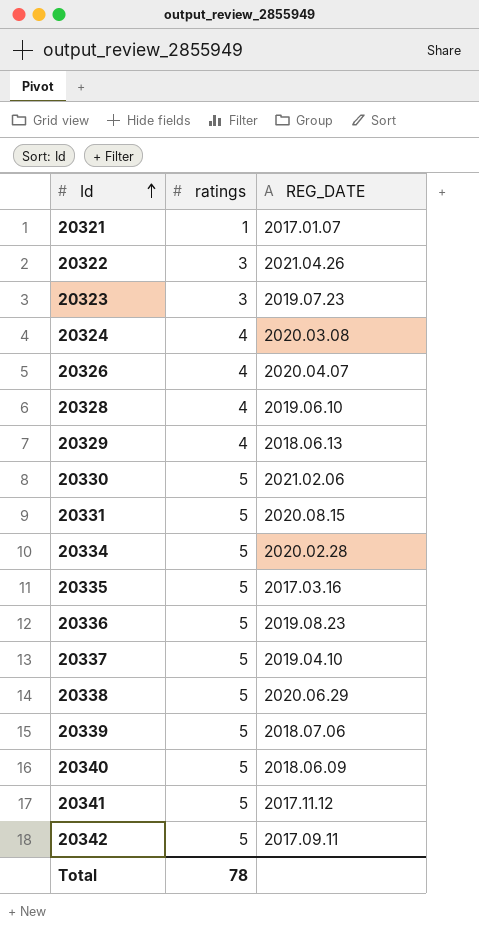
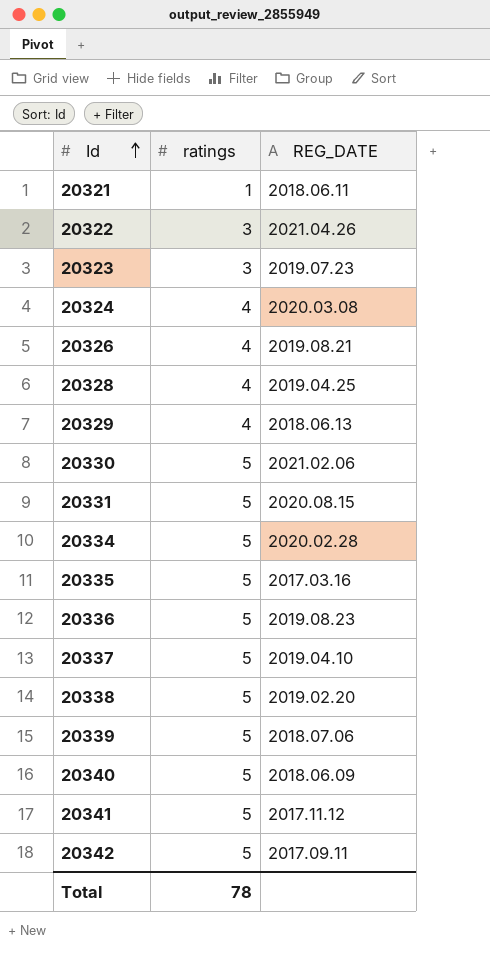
20321 | REG_DATE: 2017.01.07 -> 2018.06.11
20326 | REG_DATE: 2020.04.07 -> 2019.08.21
20328 | REG_DATE: 2019.06.10 -> 2019.04.25
20338 | REG_DATE: 2020.06.29 -> 2019.02.20

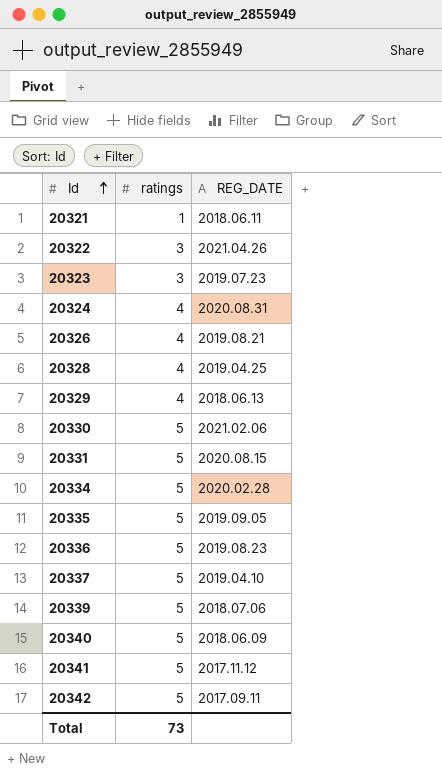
row 20338: 5 | 2019.02.20 -> none
20324 | REG_DATE: 2020.03.08 -> 2020.08.31
20335 | REG_DATE: 2017.03.16 -> 2019.09.05
Total | ratings: 78 -> 73

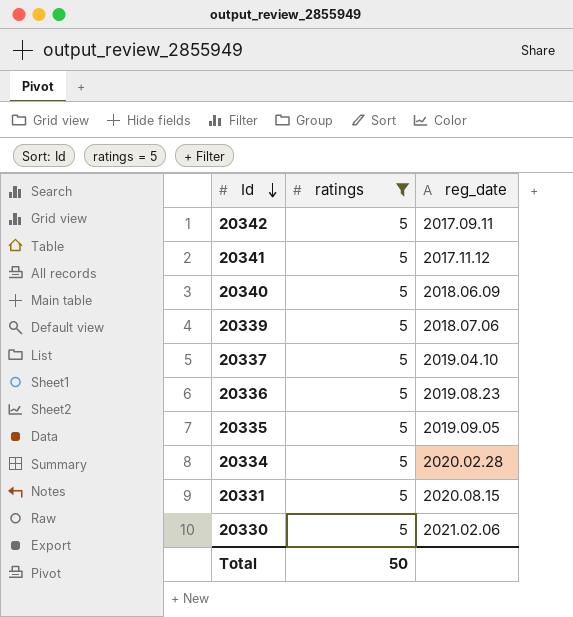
filter: none -> ratings = 5
row order: Id ascending -> Id descending
column name: REG_DATE -> reg_date
Total | ratings: 73 -> 50

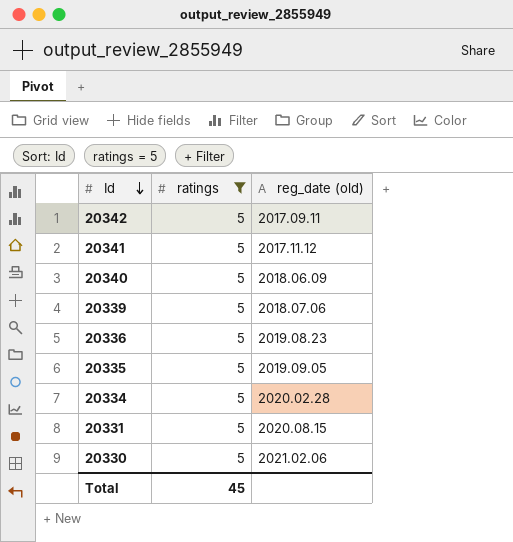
column name: reg_date -> reg_date (old)
row 20337: 5 | 2019.04.10 -> none
Total | ratings: 50 -> 45

